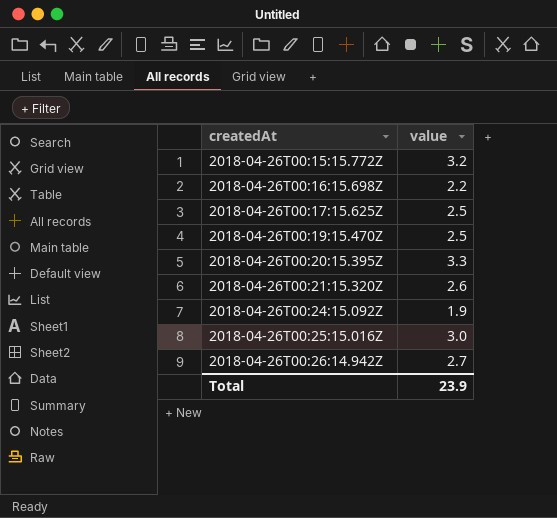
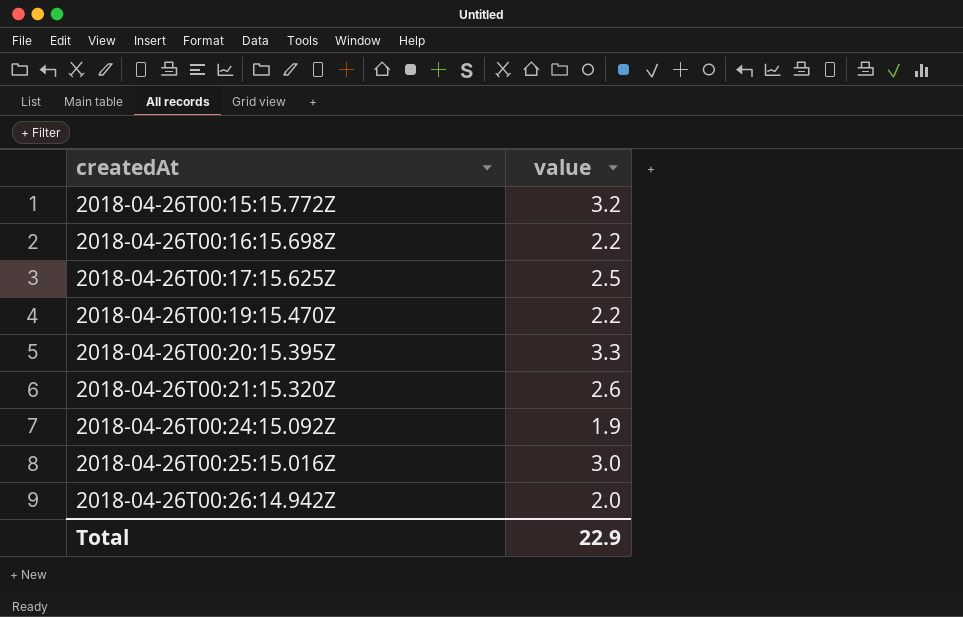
2018-04-26T00:19:15.470Z | value: 2.5 -> 2.2
2018-04-26T00:26:14.942Z | value: 2.7 -> 2.0
Total | value: 23.9 -> 22.9

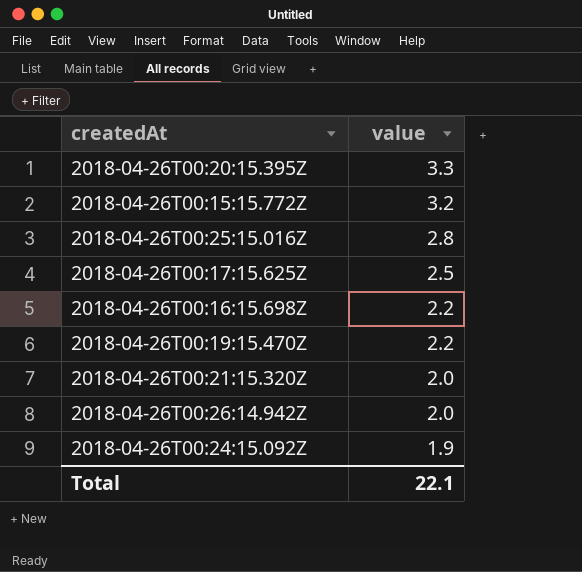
row order: createdAt ascending -> value descending
2018-04-26T00:25:15.016Z | value: 3.0 -> 2.8
2018-04-26T00:21:15.320Z | value: 2.6 -> 2.0
Total | value: 22.9 -> 22.1

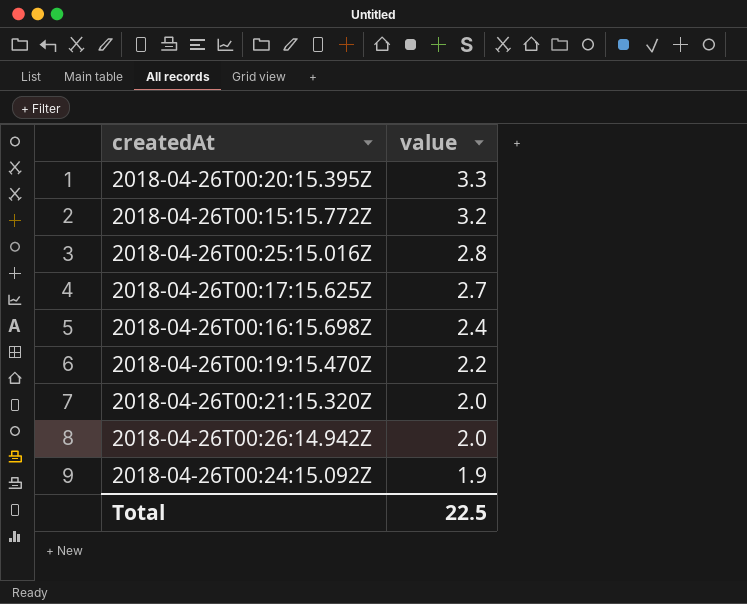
2018-04-26T00:17:15.625Z | value: 2.5 -> 2.7
2018-04-26T00:16:15.698Z | value: 2.2 -> 2.4
Total | value: 22.1 -> 22.5

